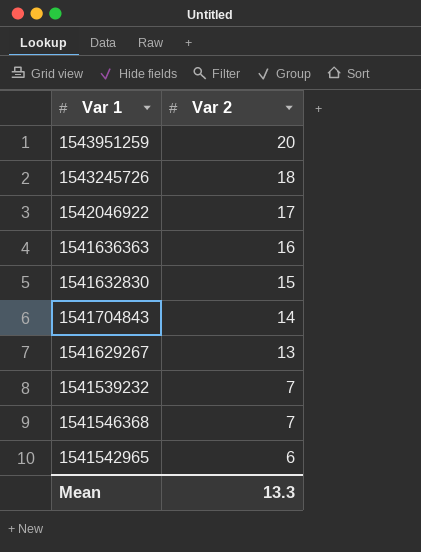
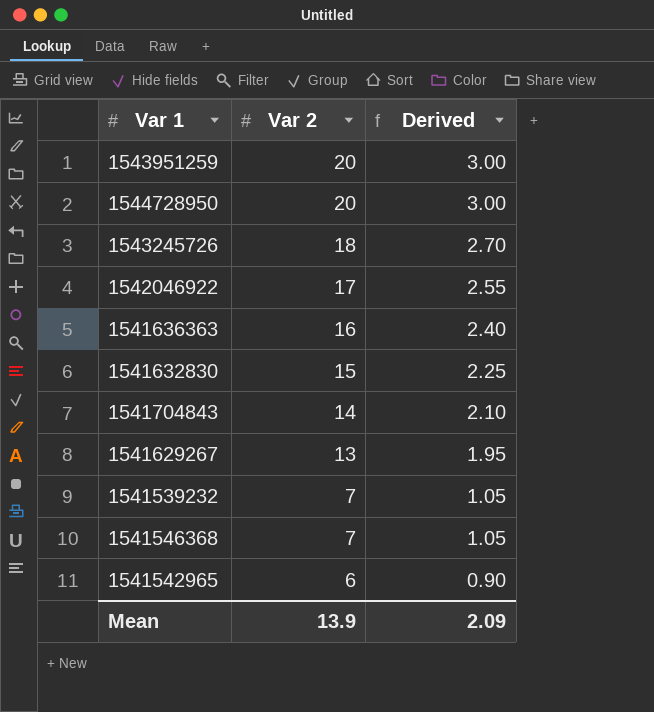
column Derived | formula: none -> [Var 2] * 0.15
row 1544728950: none -> 20 | 3.00
Mean | Var 2: 13.3 -> 13.9

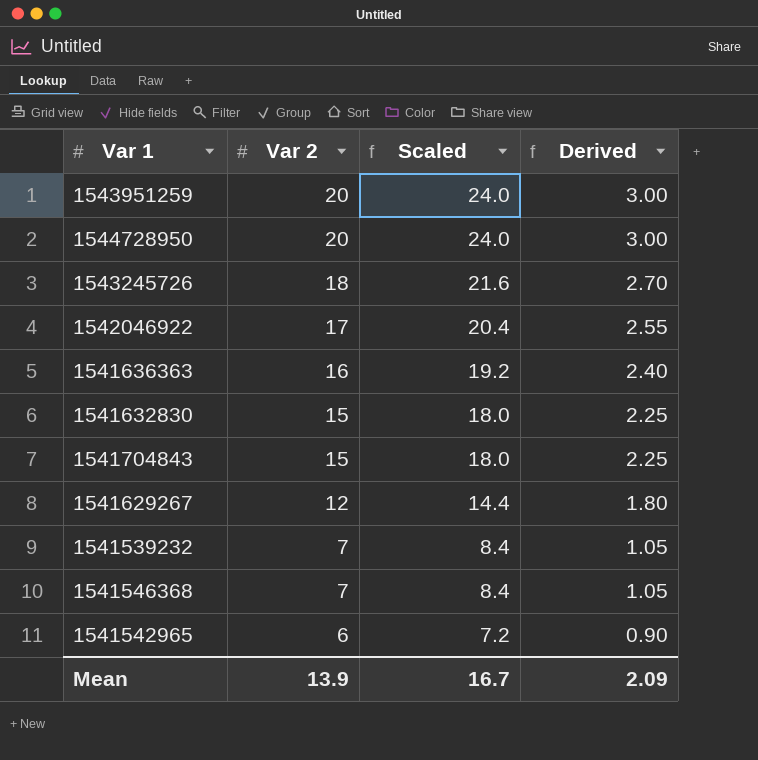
column Scaled | formula: none -> [Var 2] * 1.2
1541704843 | Var 2: 14 -> 15
1541704843 | Derived: 2.10 -> 2.25
1541629267 | Var 2: 13 -> 12
1541629267 | Derived: 1.95 -> 1.80

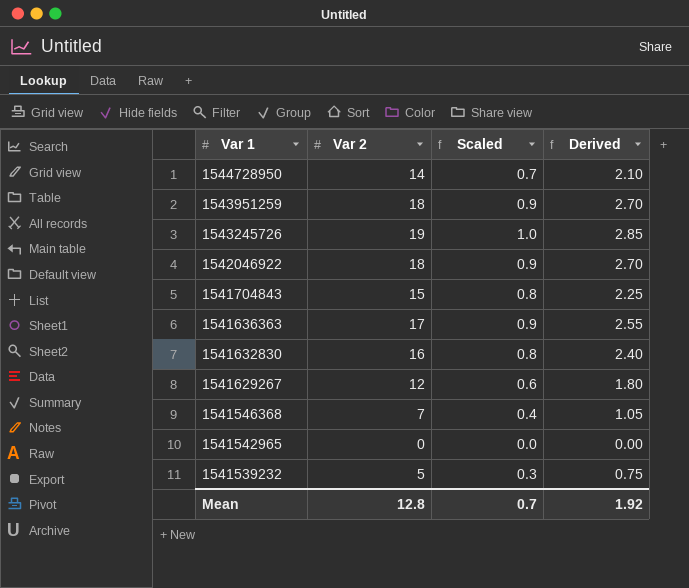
row order: Var 2 descending -> Var 1 descending
column Scaled | formula: [Var 2] * 1.2 -> [Var 2] * 0.05
1544728950 | Var 2: 20 -> 14
1544728950 | Derived: 3.00 -> 2.10
1543951259 | Var 2: 20 -> 18
1543951259 | Derived: 3.00 -> 2.70
1543245726 | Var 2: 18 -> 19
1543245726 | Derived: 2.70 -> 2.85
1542046922 | Var 2: 17 -> 18
1542046922 | Derived: 2.55 -> 2.70
1541636363 | Var 2: 16 -> 17
1541636363 | Derived: 2.40 -> 2.55
1541632830 | Var 2: 15 -> 16
1541632830 | Derived: 2.25 -> 2.40
1541542965 | Var 2: 6 -> 0
1541542965 | Derived: 0.90 -> 0.00
1541539232 | Var 2: 7 -> 5
1541539232 | Derived: 1.05 -> 0.75
Mean | Var 2: 13.9 -> 12.8
Mean | Scaled: 16.7 -> 0.7
Mean | Derived: 2.09 -> 1.92

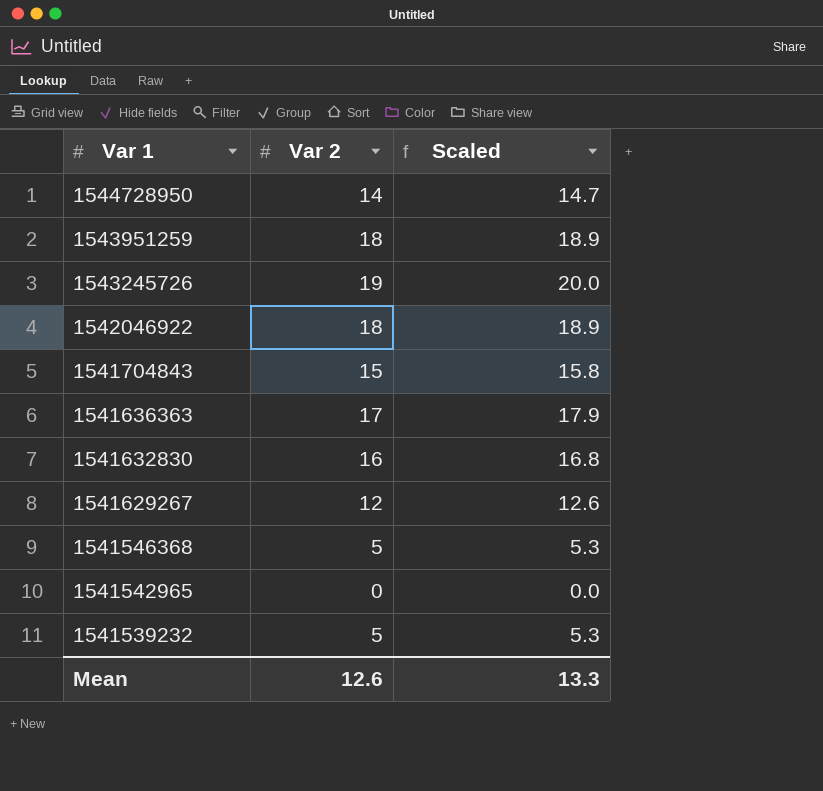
column Derived | formula: [Var 2] * 0.15 -> none
column Scaled | formula: [Var 2] * 0.05 -> [Var 2] * 1.05
1541546368 | Var 2: 7 -> 5
Mean | Var 2: 12.8 -> 12.6
Mean | Scaled: 0.7 -> 13.3

